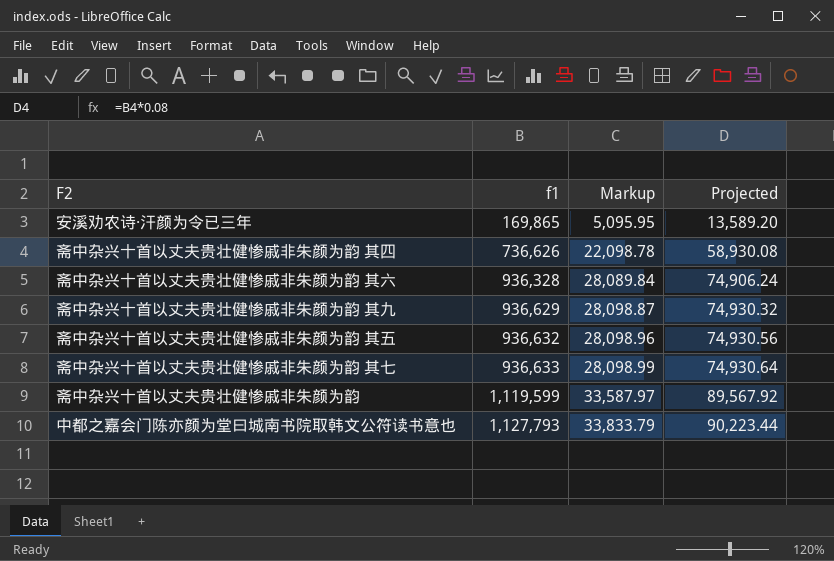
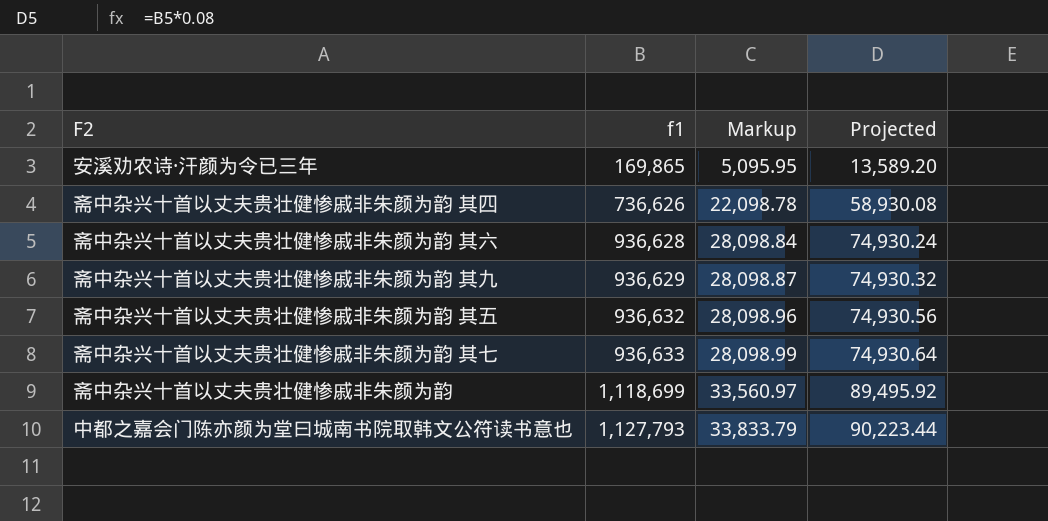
斋中杂兴十首以丈夫贵壮健惨戚非朱颜为韵 其六 | f1: 936,328 -> 936,628
斋中杂兴十首以丈夫贵壮健惨戚非朱颜为韵 其六 | Markup: 28,089.84 -> 28,098.84
斋中杂兴十首以丈夫贵壮健惨戚非朱颜为韵 其六 | Projected: 74,906.24 -> 74,930.24
斋中杂兴十首以丈夫贵壮健惨戚非朱颜为韵 | f1: 1,119,599 -> 1,118,699
斋中杂兴十首以丈夫贵壮健惨戚非朱颜为韵 | Markup: 33,587.97 -> 33,560.97
斋中杂兴十首以丈夫贵壮健惨戚非朱颜为韵 | Projected: 89,567.92 -> 89,495.92

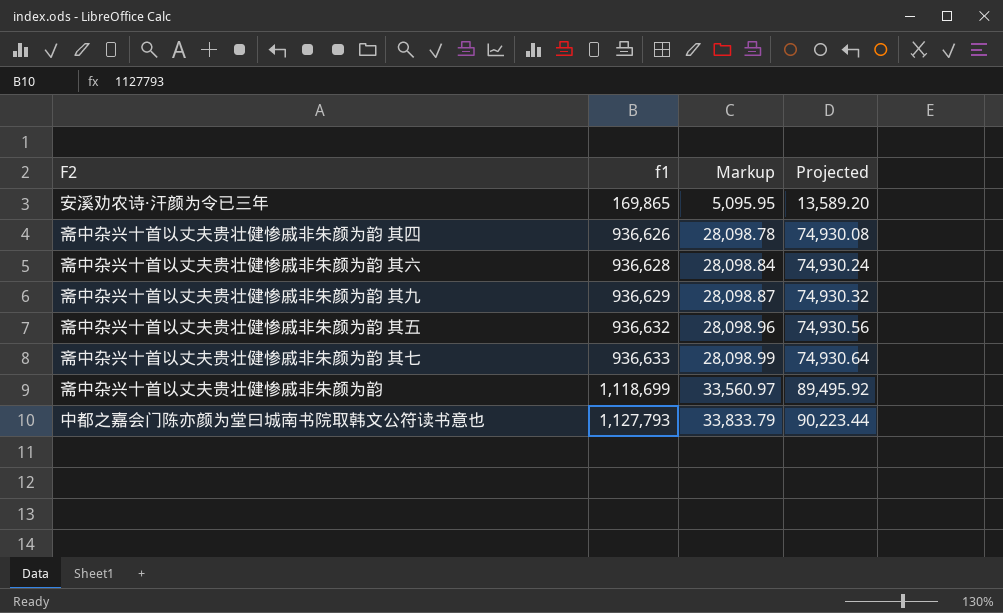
斋中杂兴十首以丈夫贵壮健惨戚非朱颜为韵 其四 | f1: 736,626 -> 936,626
斋中杂兴十首以丈夫贵壮健惨戚非朱颜为韵 其四 | Markup: 22,098.78 -> 28,098.78
斋中杂兴十首以丈夫贵壮健惨戚非朱颜为韵 其四 | Projected: 58,930.08 -> 74,930.08

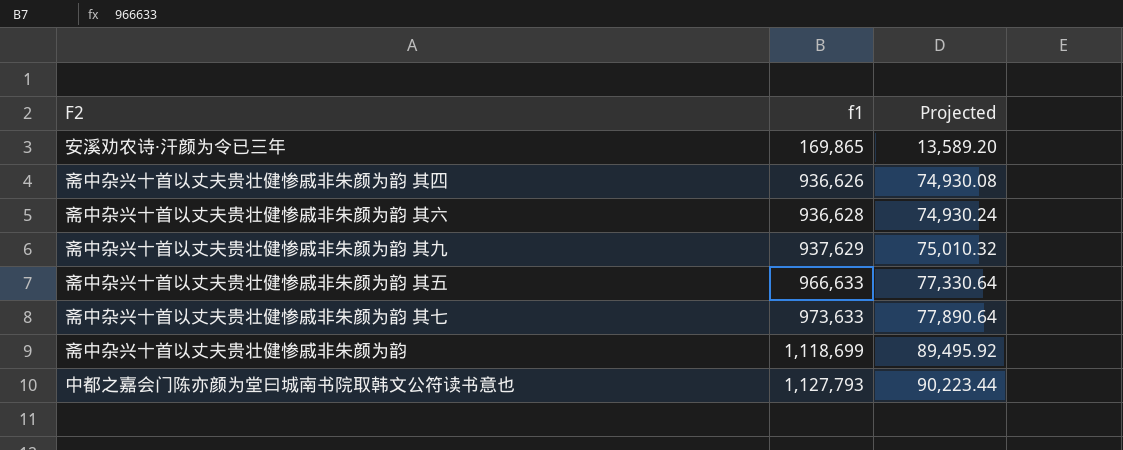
column Markup | formula: [f1] * 0.03 -> none
斋中杂兴十首以丈夫贵壮健惨戚非朱颜为韵 其九 | f1: 936,629 -> 937,629
斋中杂兴十首以丈夫贵壮健惨戚非朱颜为韵 其九 | Projected: 74,930.32 -> 75,010.32
斋中杂兴十首以丈夫贵壮健惨戚非朱颜为韵 其五 | f1: 936,632 -> 966,633
斋中杂兴十首以丈夫贵壮健惨戚非朱颜为韵 其五 | Projected: 74,930.56 -> 77,330.64
斋中杂兴十首以丈夫贵壮健惨戚非朱颜为韵 其七 | f1: 936,633 -> 973,633
斋中杂兴十首以丈夫贵壮健惨戚非朱颜为韵 其七 | Projected: 74,930.64 -> 77,890.64

